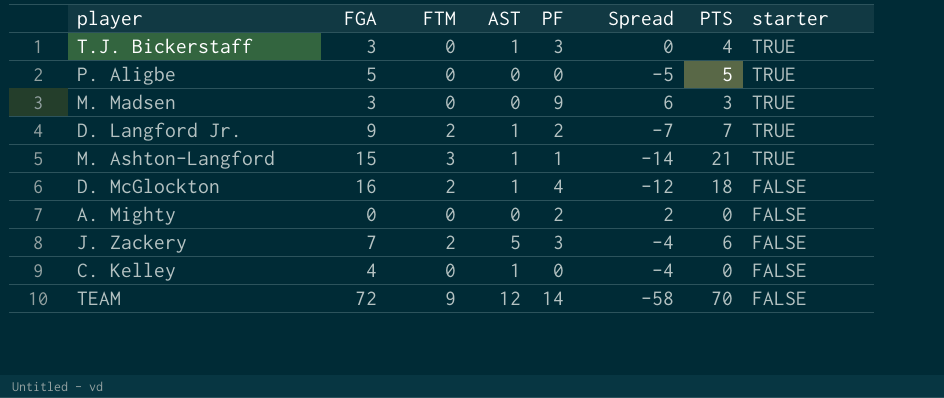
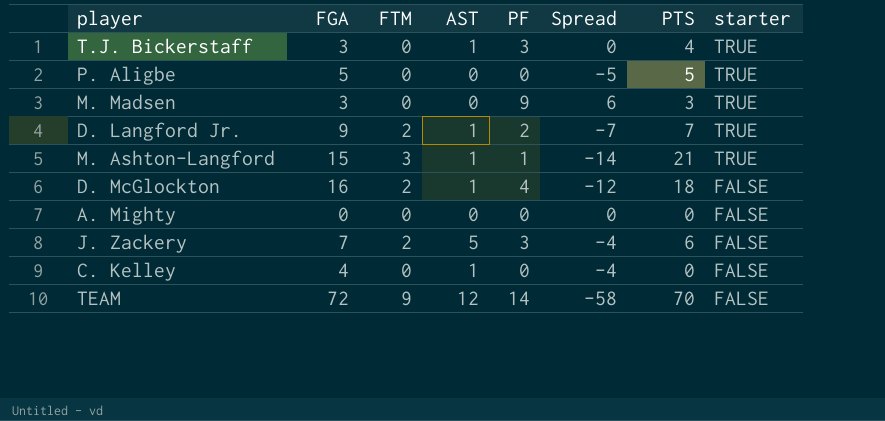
A. Mighty | PF: 2 -> 0
A. Mighty | Spread: 2 -> 0

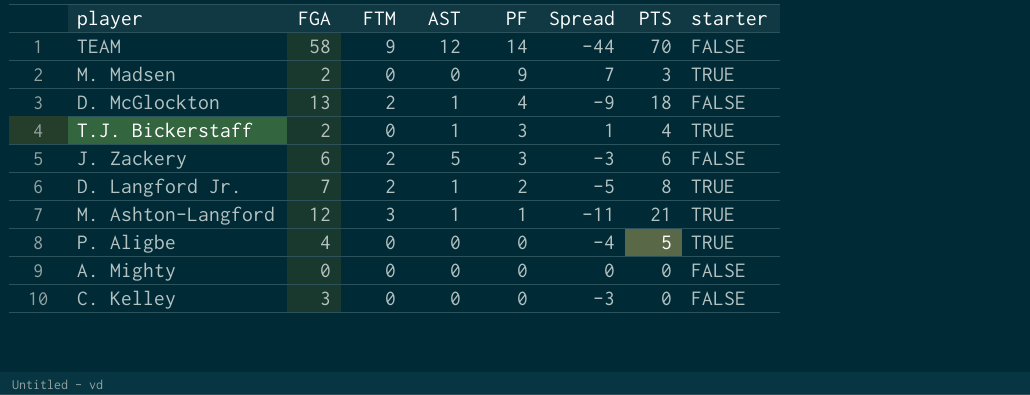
row order: starter descending -> PF descending
TEAM | FGA: 72 -> 58
TEAM | Spread: -58 -> -44
M. Madsen | FGA: 3 -> 2
M. Madsen | Spread: 6 -> 7
D. McGlockton | FGA: 16 -> 13
D. McGlockton | Spread: -12 -> -9
T.J. Bickerstaff | FGA: 3 -> 2
T.J. Bickerstaff | Spread: 0 -> 1
J. Zackery | FGA: 7 -> 6
J. Zackery | Spread: -4 -> -3
D. Langford Jr. | FGA: 9 -> 7
D. Langford Jr. | Spread: -7 -> -5
D. Langford Jr. | PTS: 7 -> 8
M. Ashton-Langford | FGA: 15 -> 12
M. Ashton-Langford | Spread: -14 -> -11
P. Aligbe | FGA: 5 -> 4
P. Aligbe | Spread: -5 -> -4
C. Kelley | FGA: 4 -> 3
C. Kelley | AST: 1 -> 0
C. Kelley | Spread: -4 -> -3

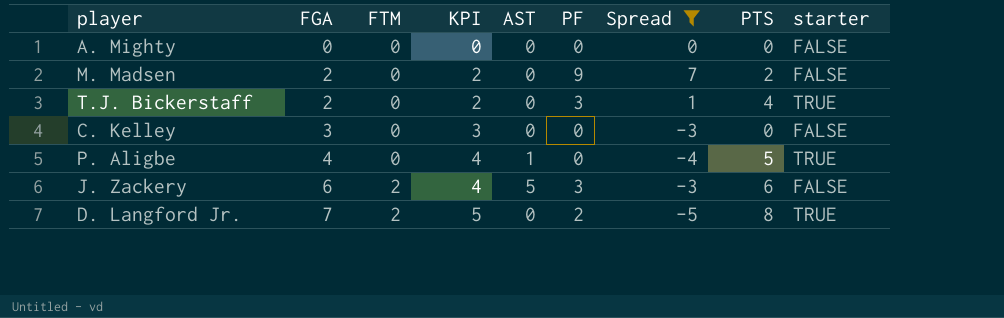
filter: none -> Spread >= -5
row order: PF descending -> FGA ascending
column KPI | formula: none -> [FGA] - [FTM]
M. Madsen | PTS: 3 -> 2
M. Madsen | starter: TRUE -> FALSE
T.J. Bickerstaff | AST: 1 -> 0
P. Aligbe | AST: 0 -> 1
D. Langford Jr. | AST: 1 -> 0

